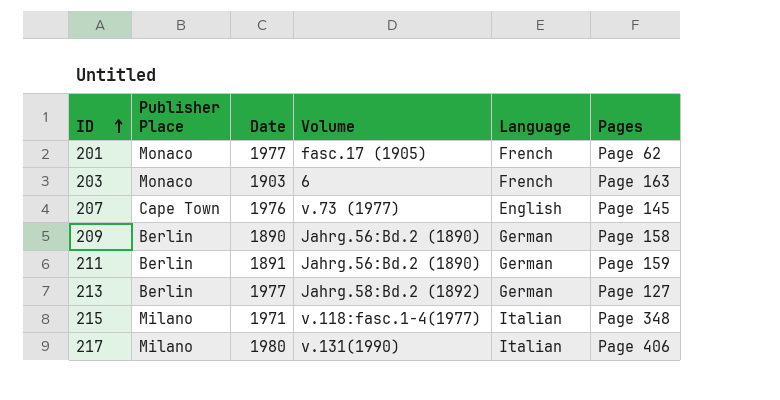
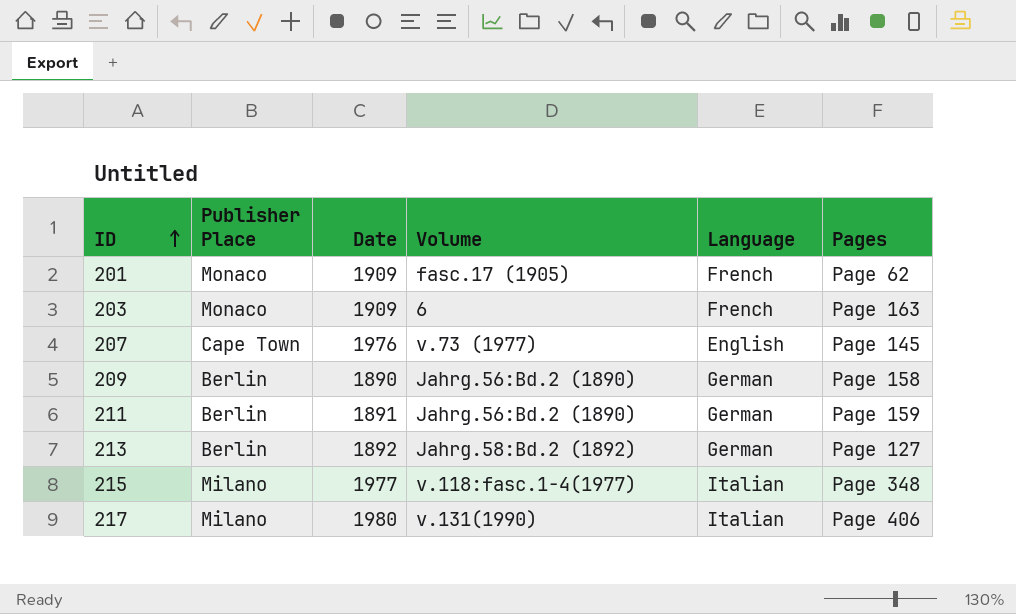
201 | Date: 1977 -> 1909
203 | Date: 1903 -> 1909
213 | Date: 1977 -> 1892
215 | Date: 1971 -> 1977

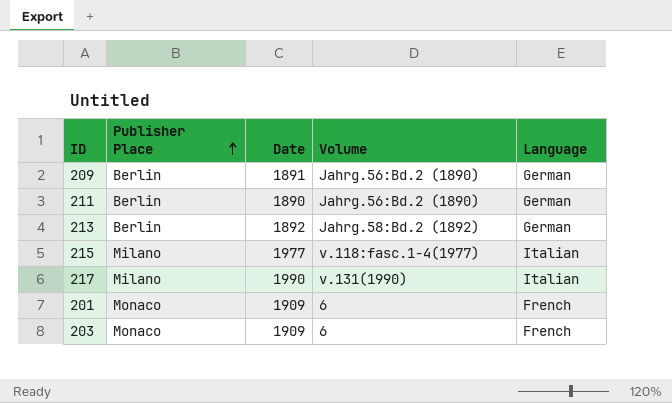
row order: ID ascending -> Publisher Place ascending
column Pages | position: 6 -> none
row 207: Cape Town | 1976 | v.73 (1977) | English | Page 145 -> none
209 | Date: 1890 -> 1891
211 | Date: 1891 -> 1890
217 | Date: 1980 -> 1990
201 | Volume: fasc.17 (1905) -> 6

